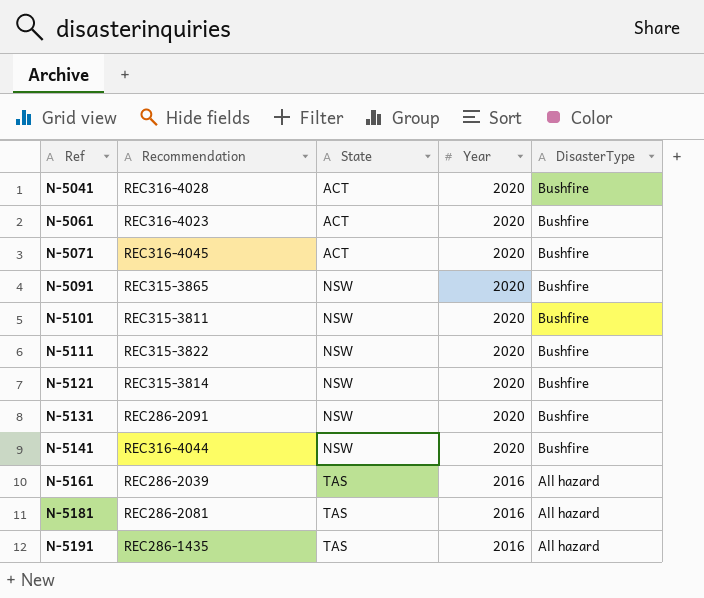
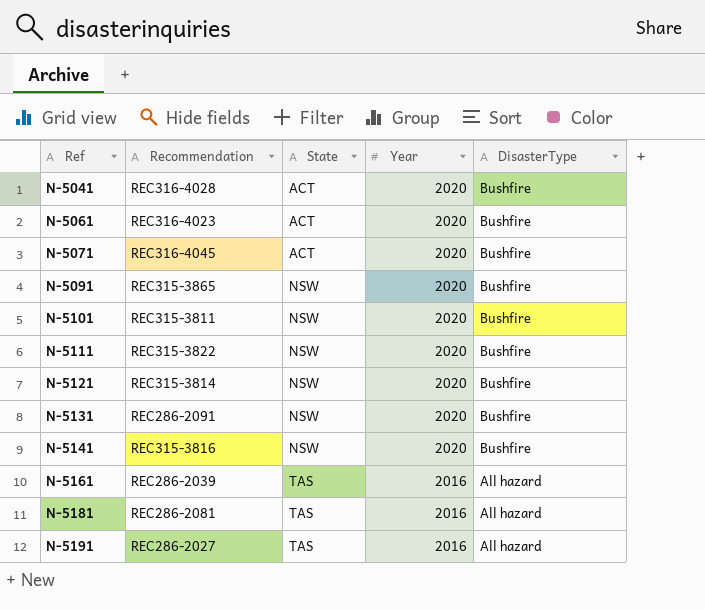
N-5141 | Recommendation: REC316-4044 -> REC315-3816
N-5191 | Recommendation: REC286-1435 -> REC286-2027

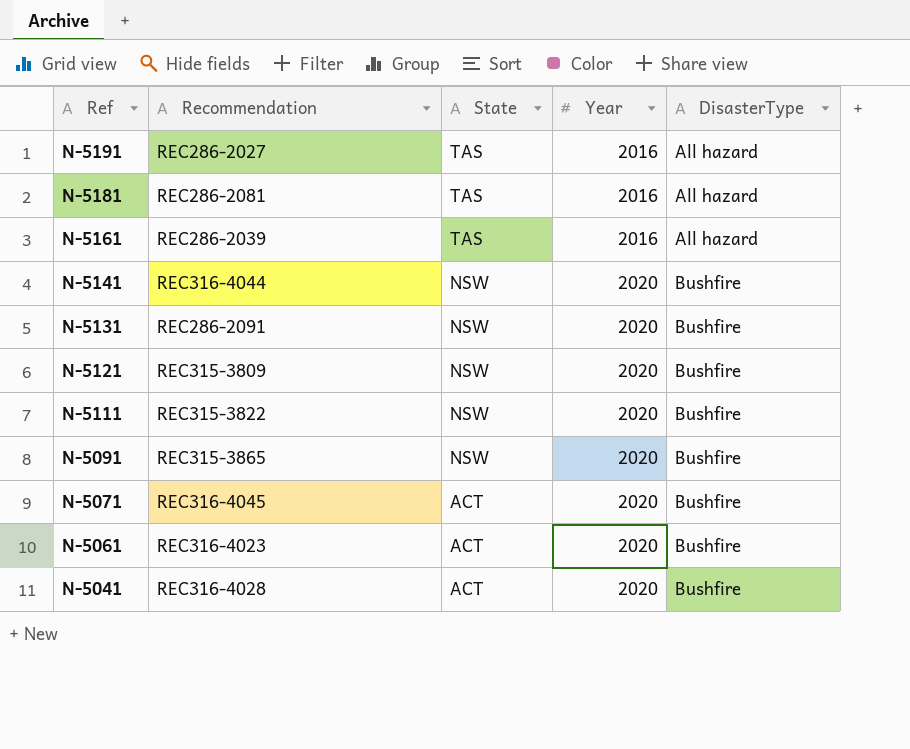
row order: Ref ascending -> Ref descending
row N-5101: REC315-3811 | NSW | 2020 | Bushfire -> none
N-5141 | Recommendation: REC315-3816 -> REC316-4044
N-5121 | Recommendation: REC315-3814 -> REC315-3809

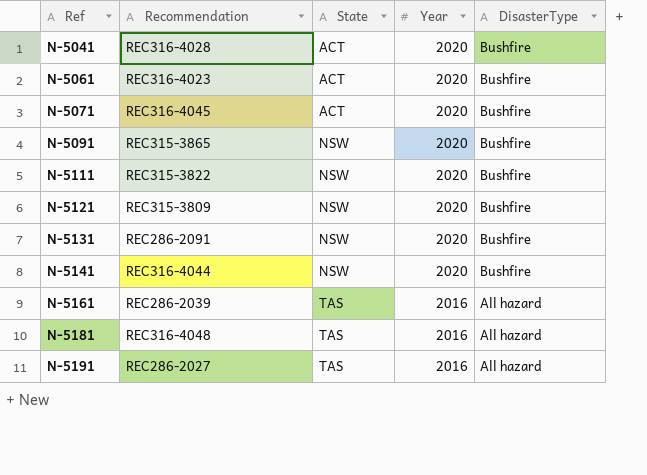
row order: Ref descending -> Ref ascending
N-5181 | Recommendation: REC286-2081 -> REC316-4048

